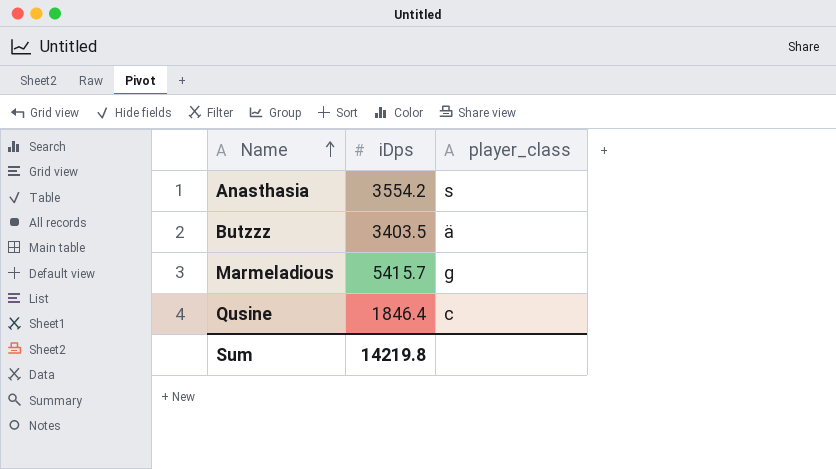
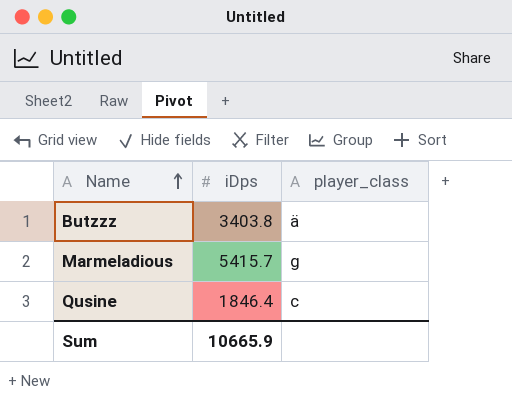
row Anasthasia: 3554.2 | s -> none
Butzzz | iDps: 3403.5 -> 3403.8
Sum | iDps: 14219.8 -> 10665.9

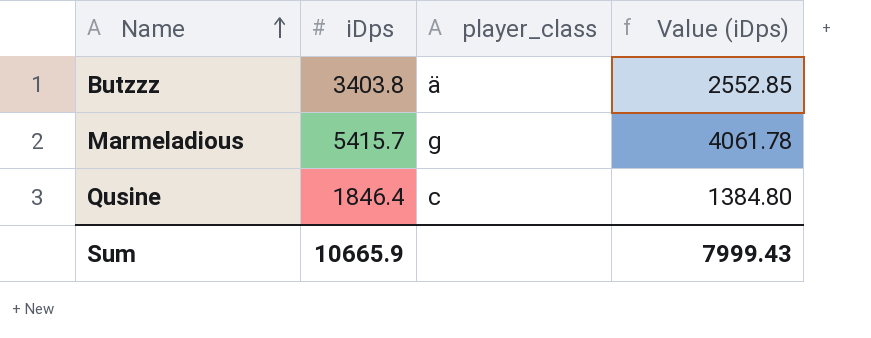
column Value (iDps) | formula: none -> [iDps] * 0.75

